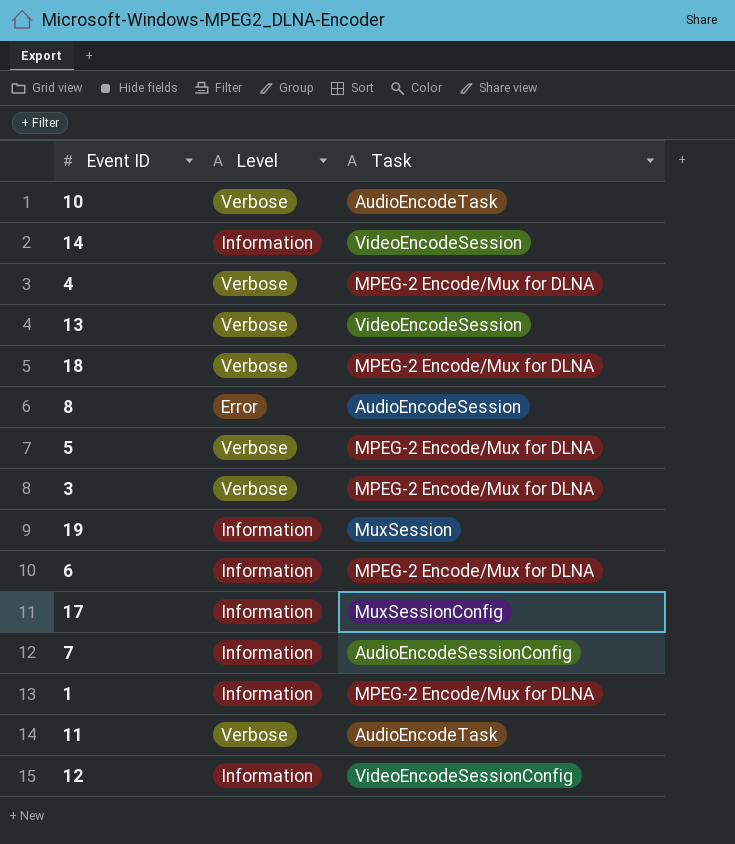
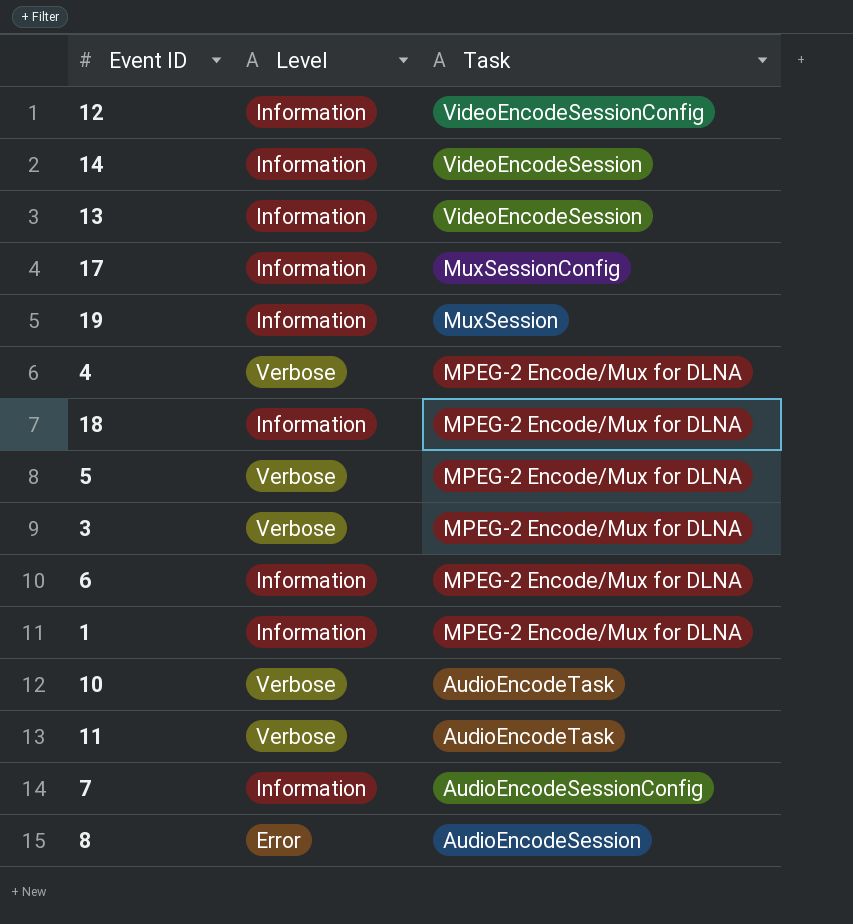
row order: none -> Task descending
13 | Level: Verbose -> Information
18 | Level: Verbose -> Information

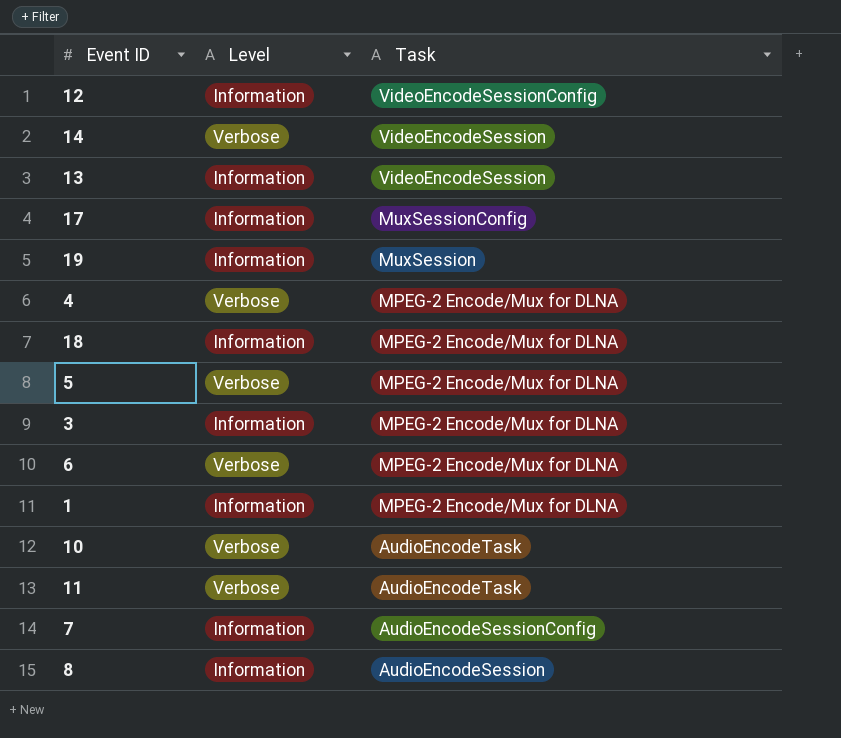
14 | Level: Information -> Verbose
3 | Level: Verbose -> Information
6 | Level: Information -> Verbose
8 | Level: Error -> Information

